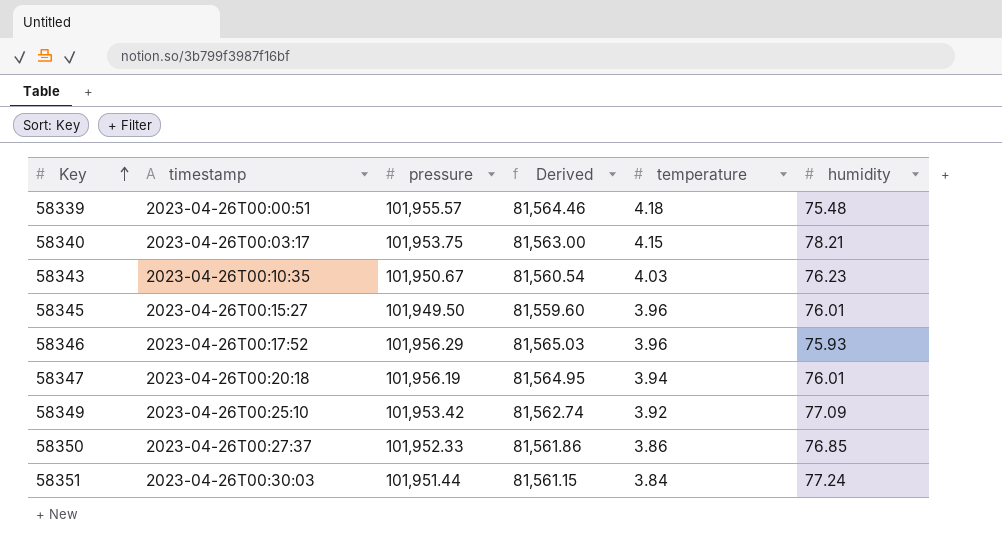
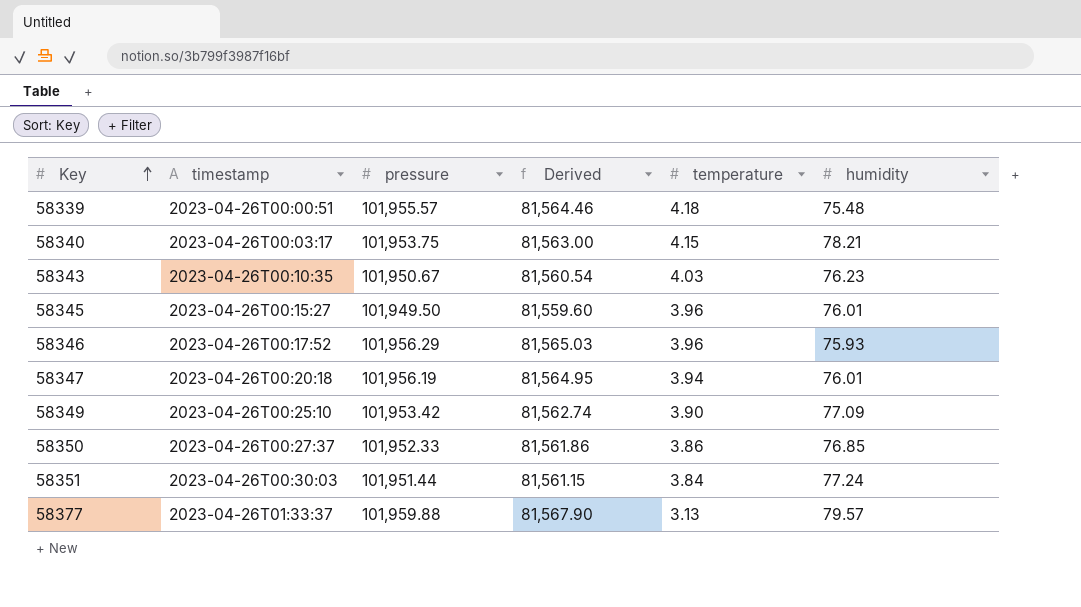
58349 | temperature: 3.92 -> 3.90
row 58377: none -> 2023-04-26T01:33:37 | 101,959.88 | 81,567.90 | 3.13 | 79.57

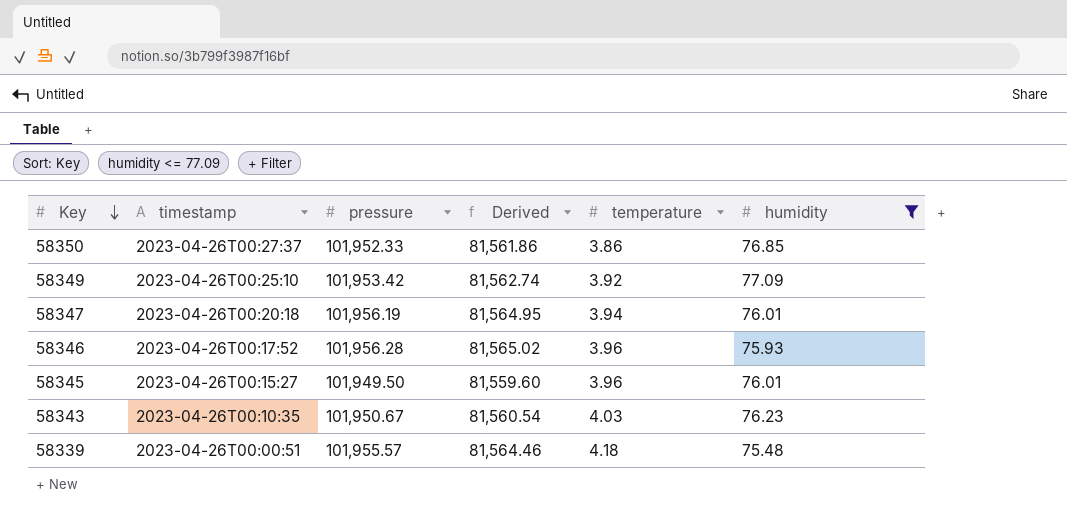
filter: none -> humidity <= 77.09
row order: Key ascending -> Key descending
58349 | temperature: 3.90 -> 3.92
58346 | pressure: 101,956.29 -> 101,956.28
58346 | Derived: 81,565.03 -> 81,565.02

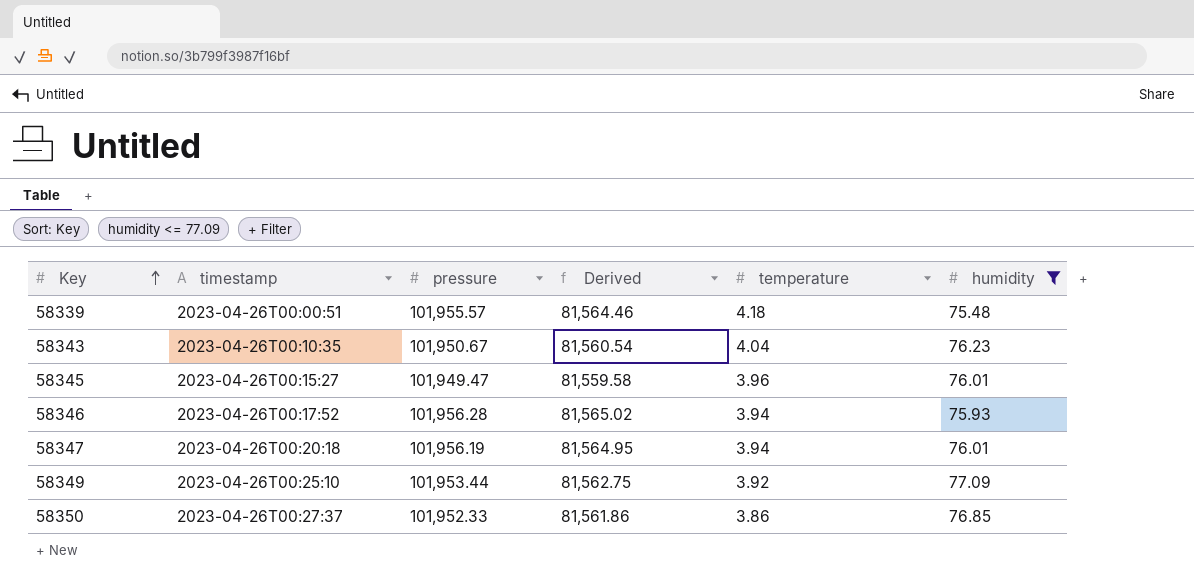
row order: Key descending -> Key ascending
58343 | temperature: 4.03 -> 4.04
58345 | pressure: 101,949.50 -> 101,949.47
58345 | Derived: 81,559.60 -> 81,559.58
58346 | temperature: 3.96 -> 3.94
58349 | pressure: 101,953.42 -> 101,953.44
58349 | Derived: 81,562.74 -> 81,562.75

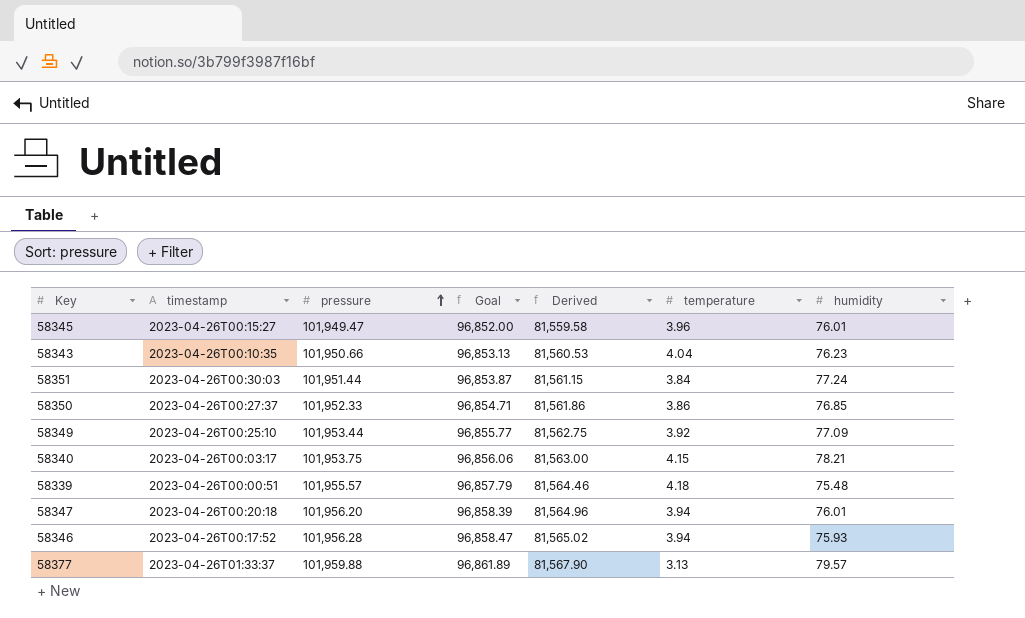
filter: humidity <= 77.09 -> none
row order: Key ascending -> pressure ascending
column Goal | formula: none -> [pressure] * 0.95
58343 | pressure: 101,950.67 -> 101,950.66
58343 | Derived: 81,560.54 -> 81,560.53
58347 | pressure: 101,956.19 -> 101,956.20
58347 | Derived: 81,564.95 -> 81,564.96

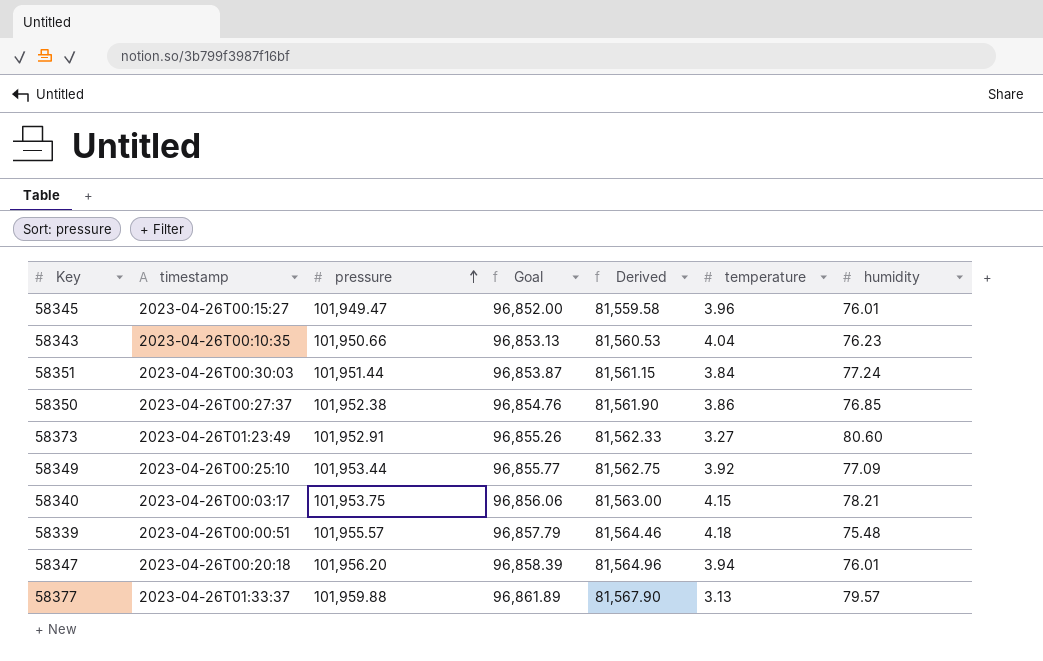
row 58346: 2023-04-26T00:17:52 | 101,956.28 | 96,858.47 | 81,565.02 | 3.94 | 75.93 -> none
58350 | pressure: 101,952.33 -> 101,952.38
58350 | Goal: 96,854.71 -> 96,854.76
58350 | Derived: 81,561.86 -> 81,561.90
row 58373: none -> 2023-04-26T01:23:49 | 101,952.91 | 96,855.26 | 81,562.33 | 3.27 | 80.60

